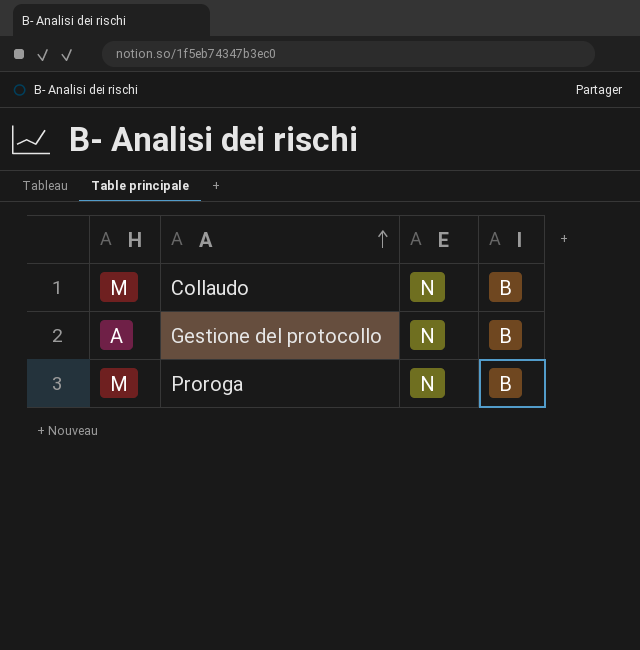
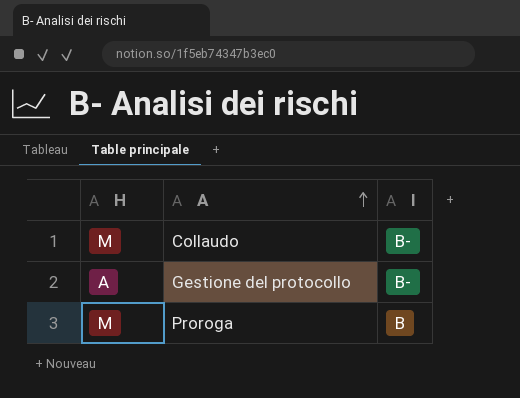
column E | position: 3 -> none
Collaudo | I: B -> B-
Gestione del protocollo | I: B -> B-

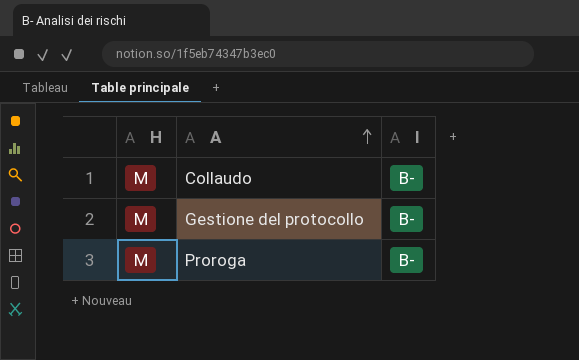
Gestione del protocollo | H: A -> M
Proroga | I: B -> B-

